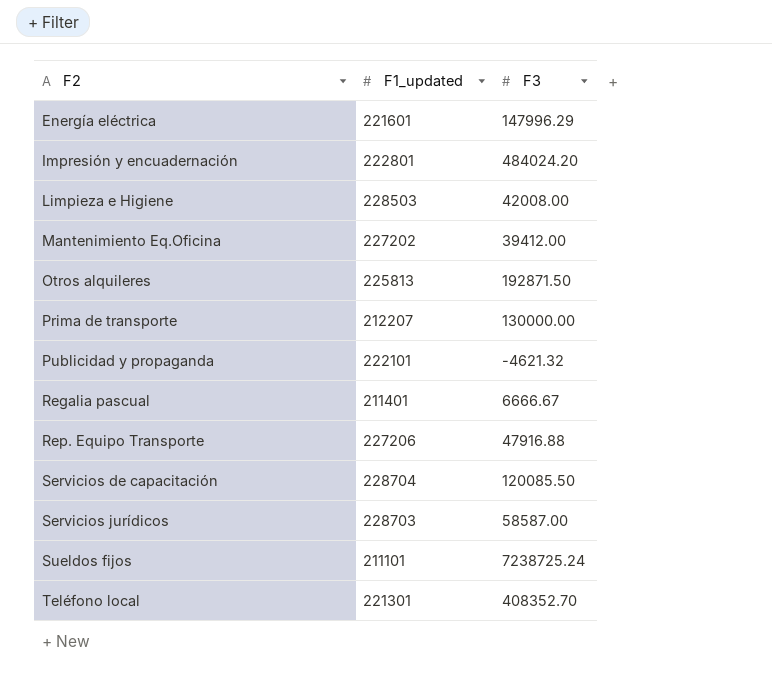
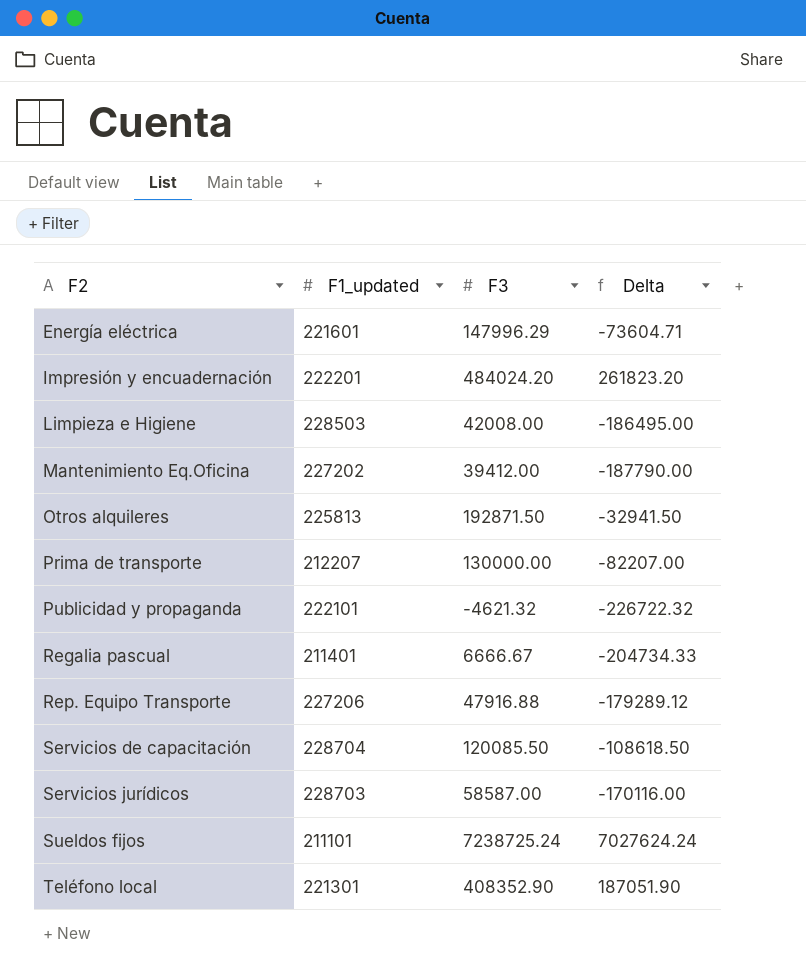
column Delta | formula: none -> [F3] - [F1_updated]
Impresión y encuadernación | F1_updated: 222801 -> 222201
Teléfono local | F3: 408352.70 -> 408352.90

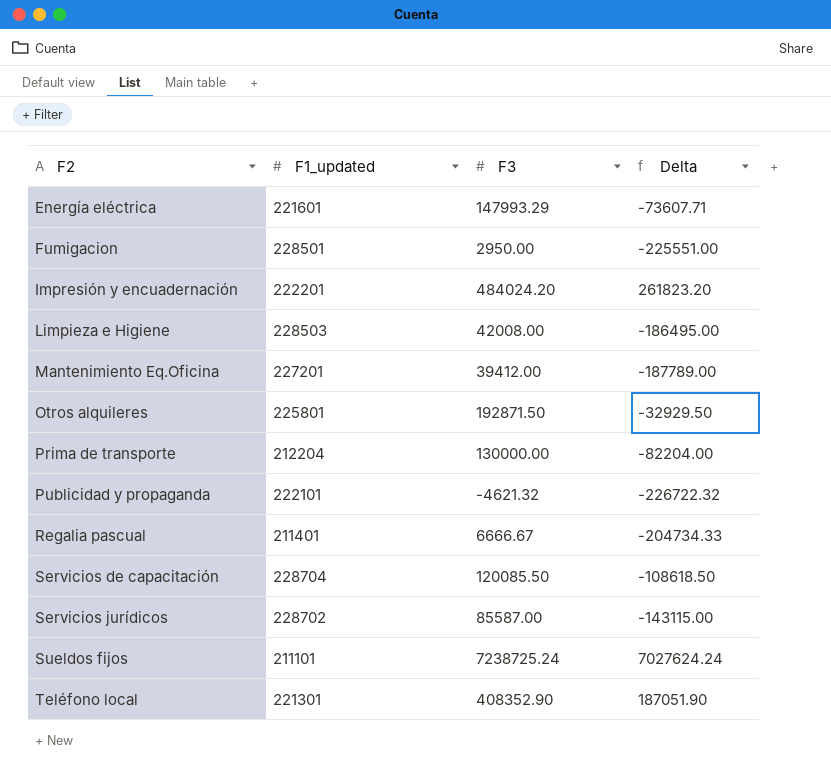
row Rep. Equipo Transporte: 227206 | 47916.88 | -179289.12 -> none
Energía eléctrica | F3: 147996.29 -> 147993.29
Energía eléctrica | Delta: -73604.71 -> -73607.71
row Fumigacion: none -> 228501 | 2950.00 | -225551.00
Mantenimiento Eq.Oficina | F1_updated: 227202 -> 227201
Mantenimiento Eq.Oficina | Delta: -187790.00 -> -187789.00
Otros alquileres | F1_updated: 225813 -> 225801
Otros alquileres | Delta: -32941.50 -> -32929.50
Prima de transporte | F1_updated: 212207 -> 212204
Prima de transporte | Delta: -82207.00 -> -82204.00
Servicios jurídicos | F1_updated: 228703 -> 228702
Servicios jurídicos | F3: 58587.00 -> 85587.00
Servicios jurídicos | Delta: -170116.00 -> -143115.00

